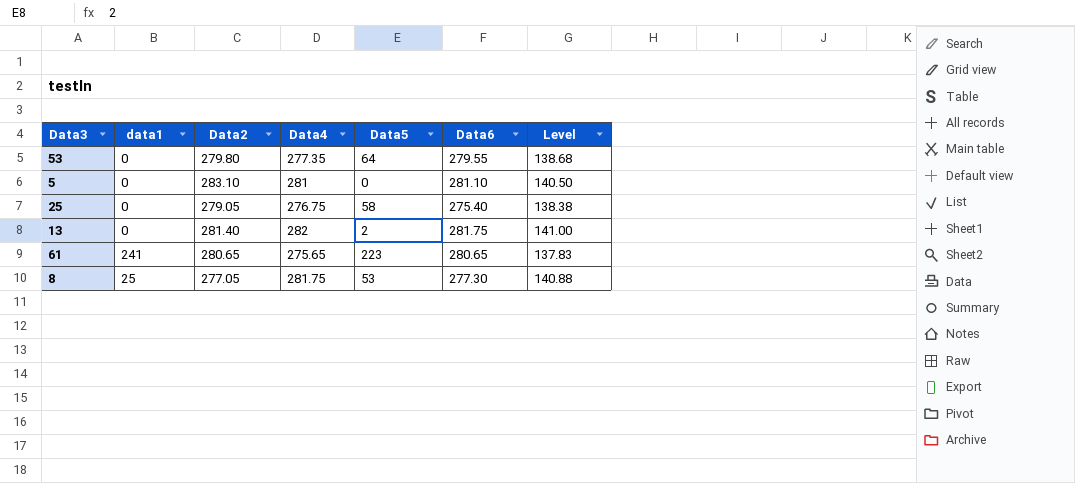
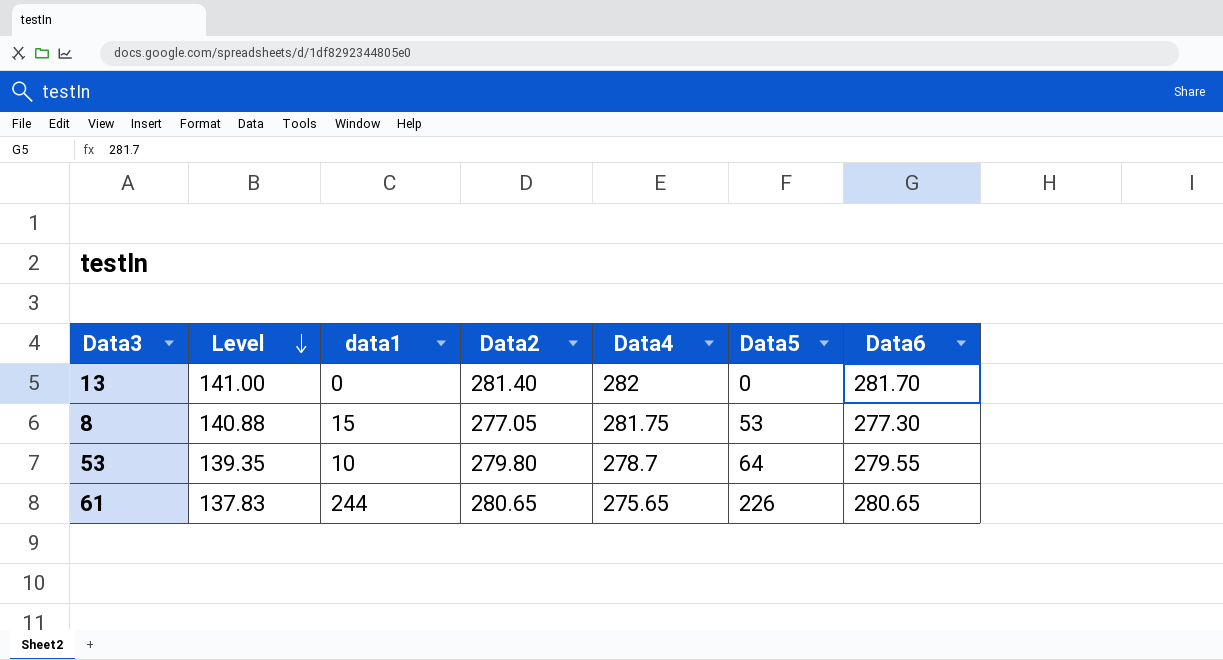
row order: none -> Level descending
column Level | position: 7 -> 2
row 5: 0 | 283.10 | 281 | 0 | 281.10 | 140.50 -> none
row 25: 0 | 279.05 | 276.75 | 58 | 275.40 | 138.38 -> none
13 | Data5: 2 -> 0
13 | Data6: 281.75 -> 281.70
8 | data1: 25 -> 15
53 | Level: 138.68 -> 139.35
53 | data1: 0 -> 10
53 | Data4: 277.35 -> 278.7
61 | data1: 241 -> 244
61 | Data5: 223 -> 226

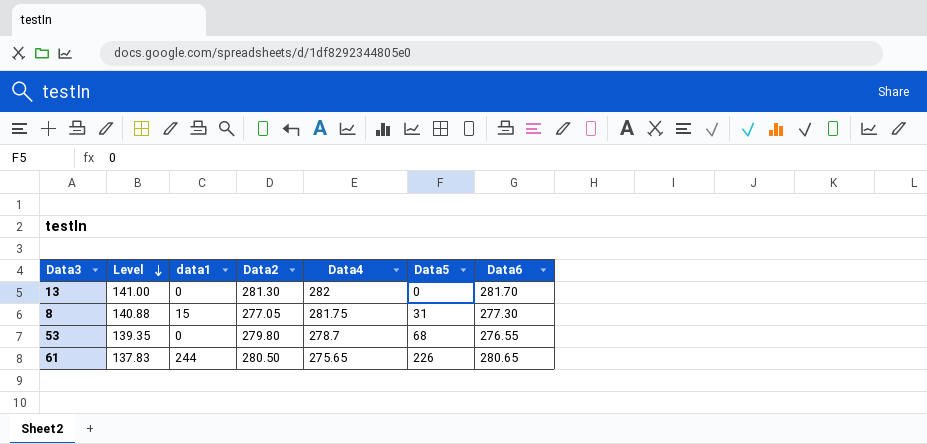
13 | Data2: 281.40 -> 281.30
8 | Data5: 53 -> 31
53 | data1: 10 -> 0
53 | Data5: 64 -> 68
53 | Data6: 279.55 -> 276.55
61 | Data2: 280.65 -> 280.50

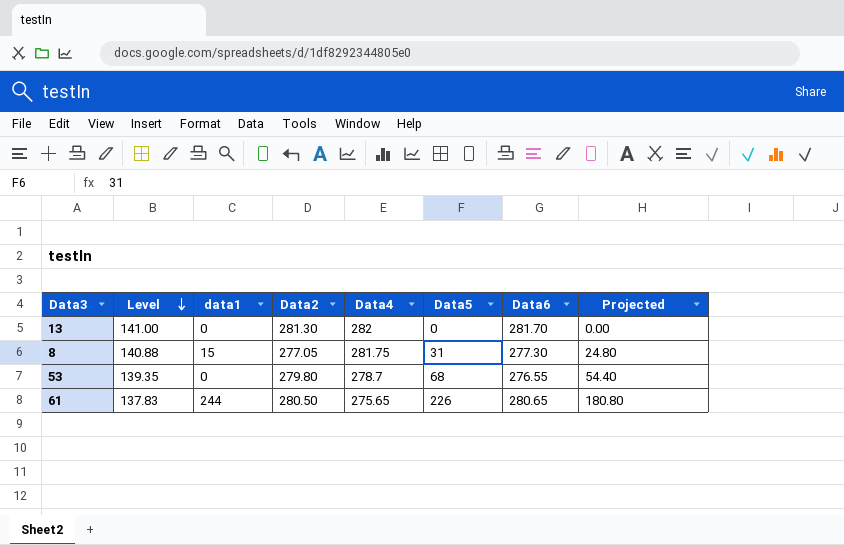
column Projected | formula: none -> [Data5] * 0.8

